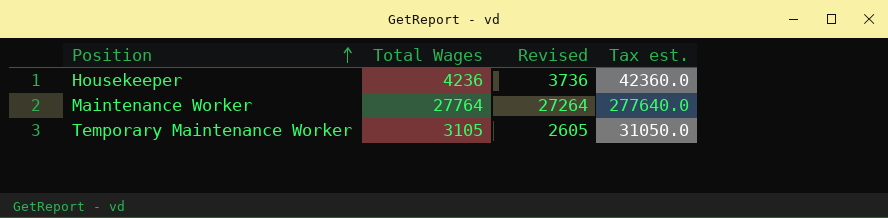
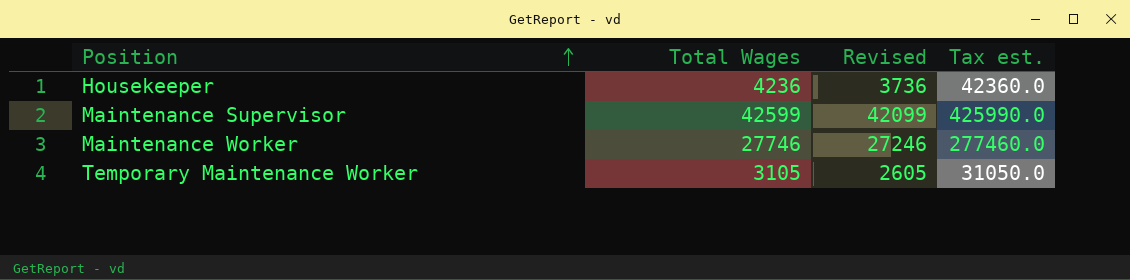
row Maintenance Supervisor: none -> 42599 | 42099 | 425990.0
Maintenance Worker | Total Wages: 27764 -> 27746
Maintenance Worker | Revised: 27264 -> 27246
Maintenance Worker | Tax est.: 277640.0 -> 277460.0

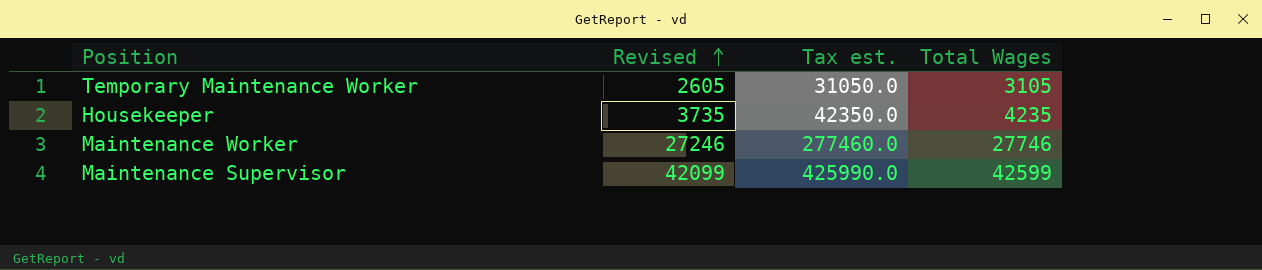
row order: Position ascending -> Revised ascending
column Total Wages | position: 2 -> 4
Housekeeper | Revised: 3736 -> 3735
Housekeeper | Tax est.: 42360.0 -> 42350.0
Housekeeper | Total Wages: 4236 -> 4235

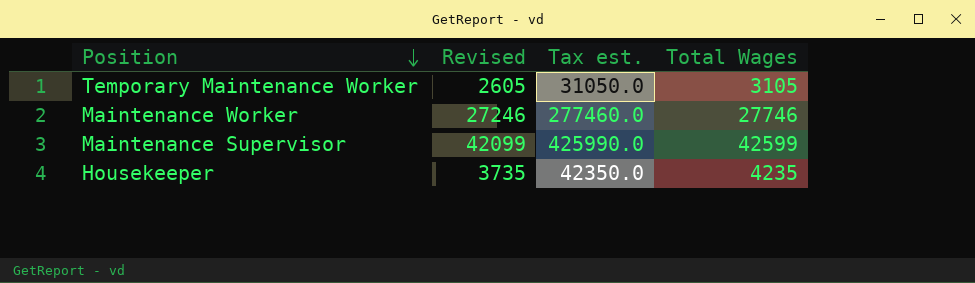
row order: Revised ascending -> Position descending

